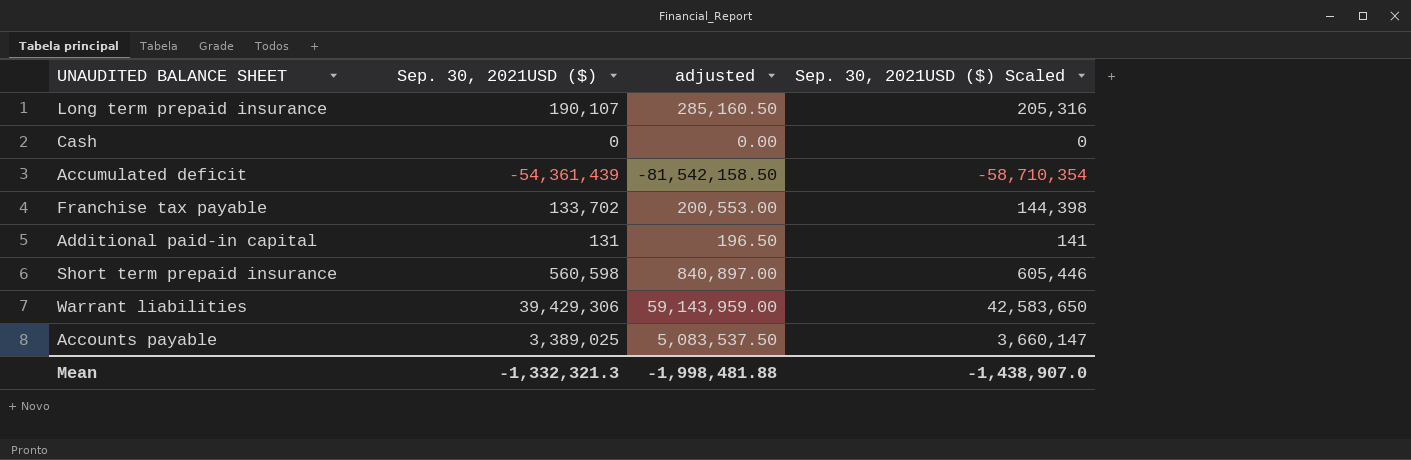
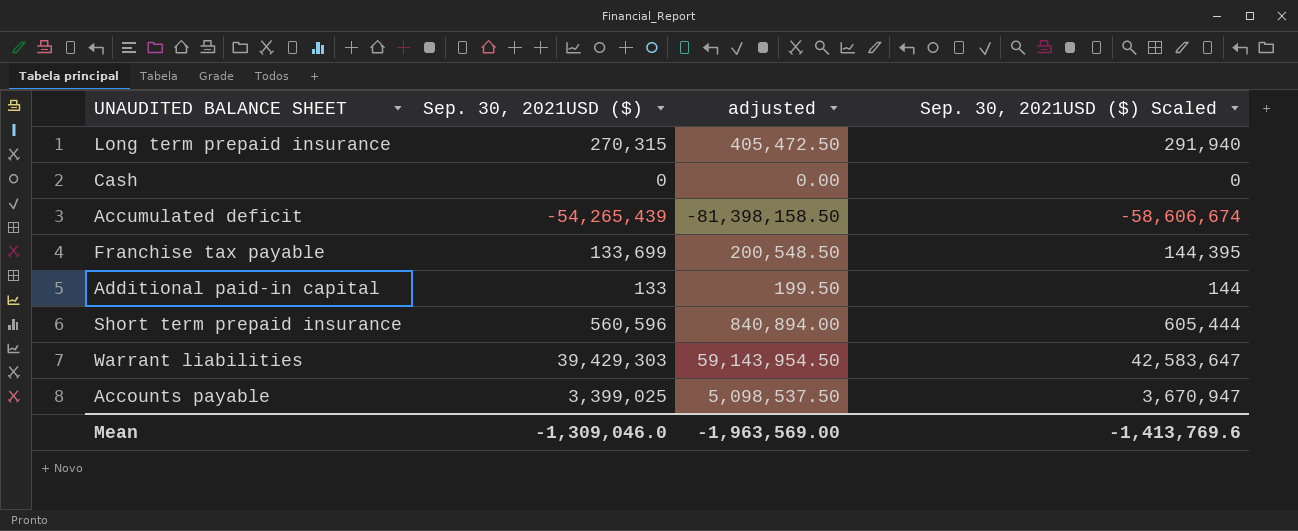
Long term prepaid insurance | Sep. 30, 2021USD ($): 190,107 -> 270,315
Long term prepaid insurance | adjusted: 285,160.50 -> 405,472.50
Long term prepaid insurance | Sep. 30, 2021USD ($) Scaled: 205,316 -> 291,940
Accumulated deficit | Sep. 30, 2021USD ($): -54,361,439 -> -54,265,439
Accumulated deficit | adjusted: -81,542,158.50 -> -81,398,158.50
Accumulated deficit | Sep. 30, 2021USD ($) Scaled: -58,710,354 -> -58,606,674
Franchise tax payable | Sep. 30, 2021USD ($): 133,702 -> 133,699
Franchise tax payable | adjusted: 200,553.00 -> 200,548.50
Franchise tax payable | Sep. 30, 2021USD ($) Scaled: 144,398 -> 144,395
Additional paid-in capital | Sep. 30, 2021USD ($): 131 -> 133
Additional paid-in capital | adjusted: 196.50 -> 199.50
Additional paid-in capital | Sep. 30, 2021USD ($) Scaled: 141 -> 144
Short term prepaid insurance | Sep. 30, 2021USD ($): 560,598 -> 560,596
Short term prepaid insurance | adjusted: 840,897.00 -> 840,894.00
Short term prepaid insurance | Sep. 30, 2021USD ($) Scaled: 605,446 -> 605,444
Warrant liabilities | Sep. 30, 2021USD ($): 39,429,306 -> 39,429,303
Warrant liabilities | adjusted: 59,143,959.00 -> 59,143,954.50
Warrant liabilities | Sep. 30, 2021USD ($) Scaled: 42,583,650 -> 42,583,647
Accounts payable | Sep. 30, 2021USD ($): 3,389,025 -> 3,399,025
Accounts payable | adjusted: 5,083,537.50 -> 5,098,537.50
Accounts payable | Sep. 30, 2021USD ($) Scaled: 3,660,147 -> 3,670,947
Mean | Sep. 30, 2021USD ($): -1,332,321.3 -> -1,309,046.0
Mean | adjusted: -1,998,481.88 -> -1,963,569.00
Mean | Sep. 30, 2021USD ($) Scaled: -1,438,907.0 -> -1,413,769.6

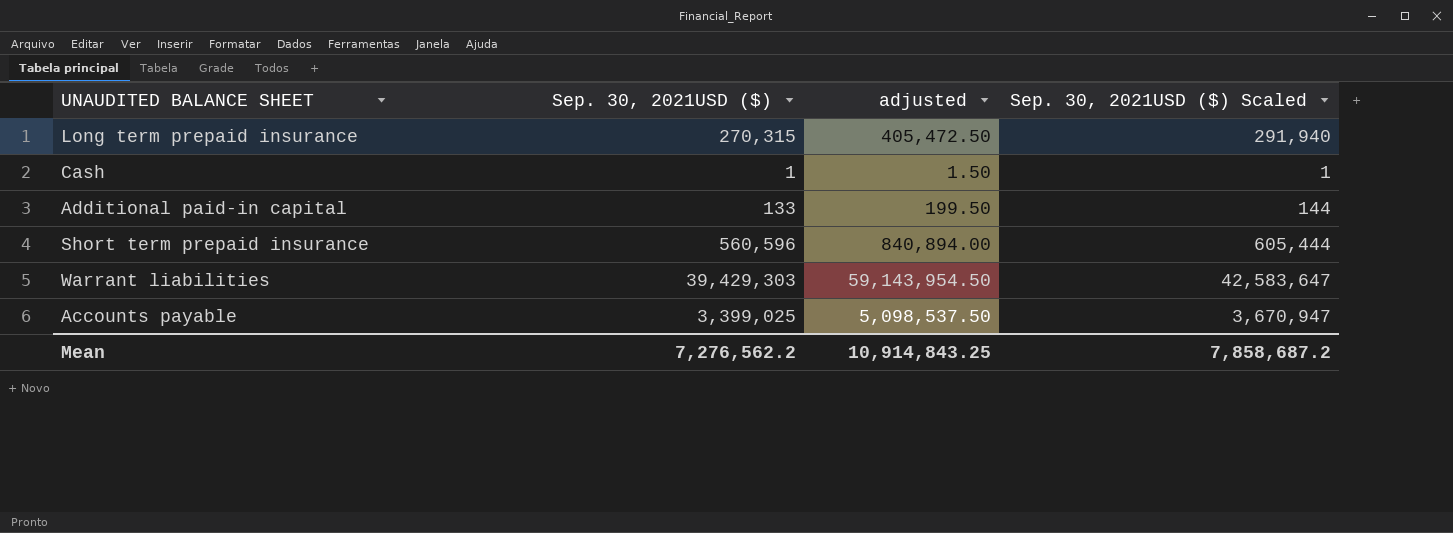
row Accumulated deficit: -54,265,439 | -81,398,158.50 | -58,606,674 -> none
row Franchise tax payable: 133,699 | 200,548.50 | 144,395 -> none
Cash | Sep. 30, 2021USD ($): 0 -> 1
Cash | adjusted: 0.00 -> 1.50
Cash | Sep. 30, 2021USD ($) Scaled: 0 -> 1
Mean | Sep. 30, 2021USD ($): -1,309,046.0 -> 7,276,562.2
Mean | adjusted: -1,963,569.00 -> 10,914,843.25
Mean | Sep. 30, 2021USD ($) Scaled: -1,413,769.6 -> 7,858,687.2

